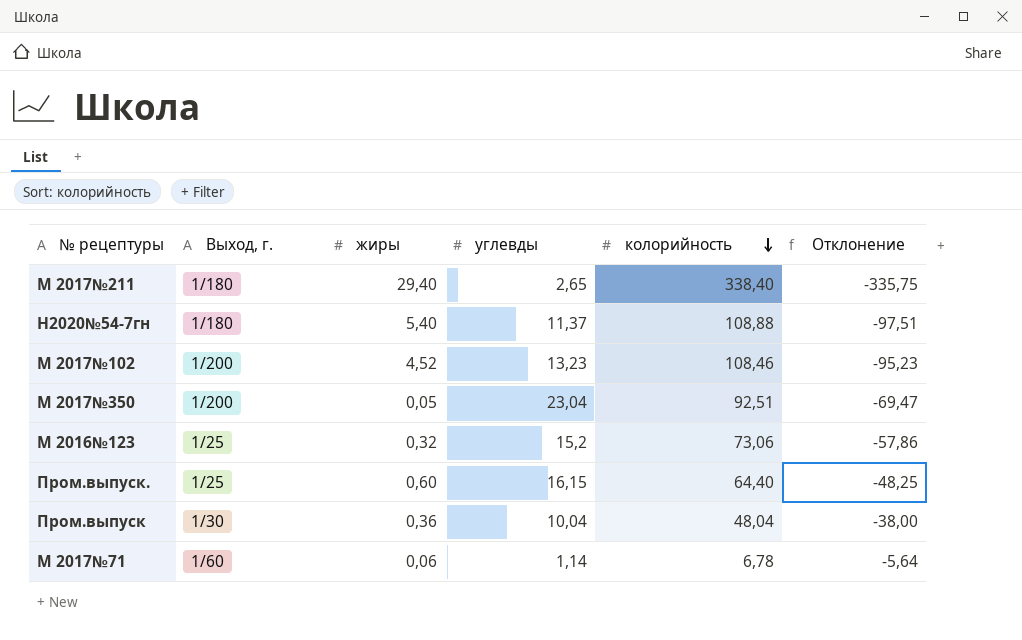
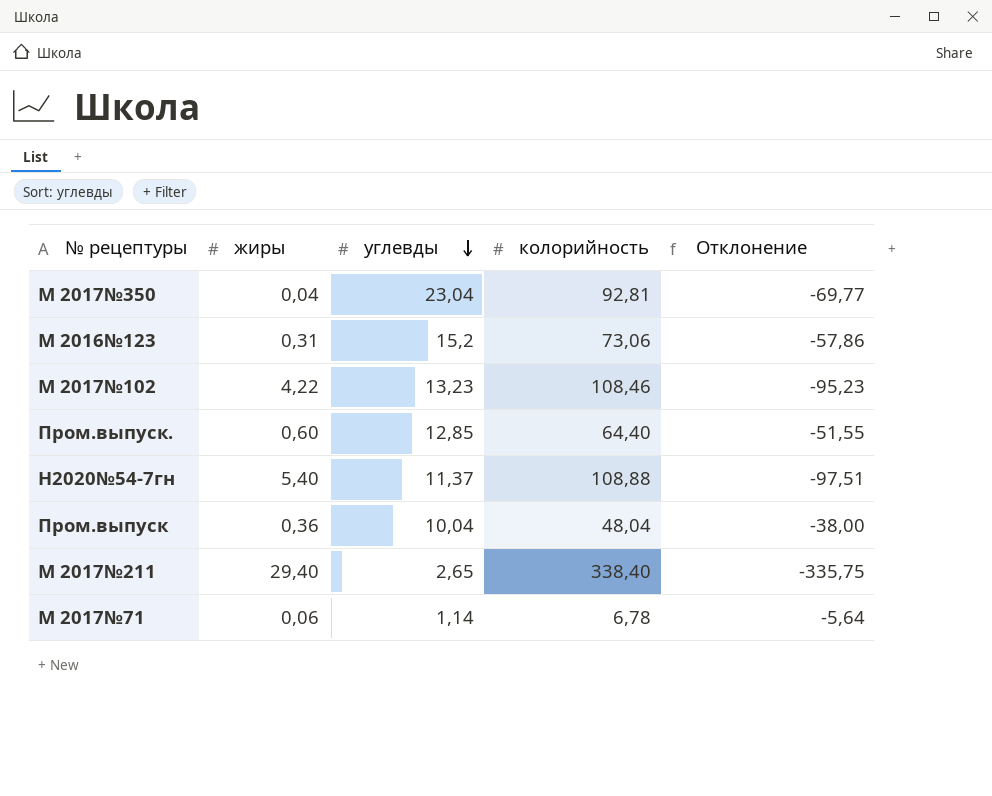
row order: колорийность descending -> углевды descending
column Выход, г. | position: 2 -> none
М 2017№350 | жиры: 0,05 -> 0,04
М 2017№350 | колорийность: 92,51 -> 92,81
М 2017№350 | Отклонение: -69,47 -> -69,77
М 2016№123 | жиры: 0,32 -> 0,31
М 2017№102 | жиры: 4,52 -> 4,22
Пром.выпуск. | углевды: 16,15 -> 12,85
Пром.выпуск. | Отклонение: -48,25 -> -51,55

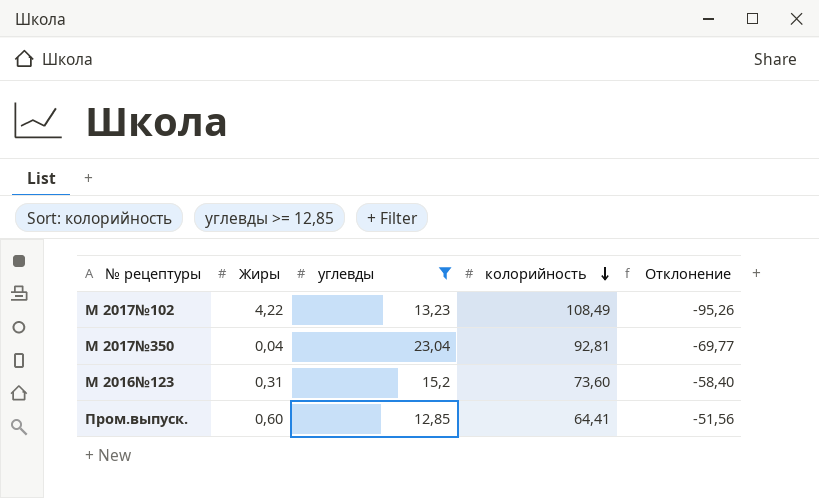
filter: none -> углевды >= 12,85
row order: углевды descending -> колорийность descending
column name: жиры -> Жиры
М 2017№102 | колорийность: 108,46 -> 108,49
М 2017№102 | Отклонение: -95,23 -> -95,26
М 2016№123 | колорийность: 73,06 -> 73,60
М 2016№123 | Отклонение: -57,86 -> -58,40
Пром.выпуск. | колорийность: 64,40 -> 64,41
Пром.выпуск. | Отклонение: -51,55 -> -51,56

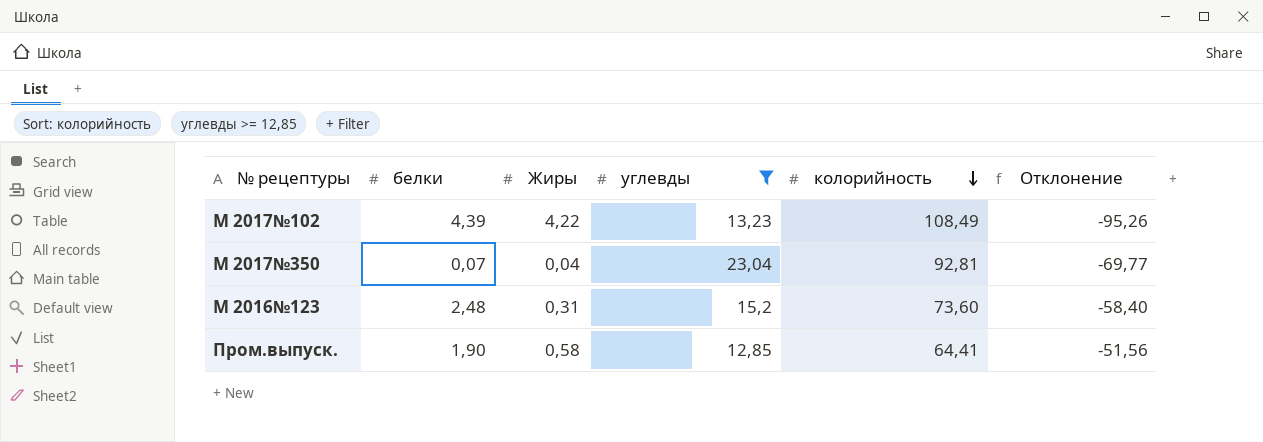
column белки | position: none -> 2
Пром.выпуск. | Жиры: 0,60 -> 0,58

